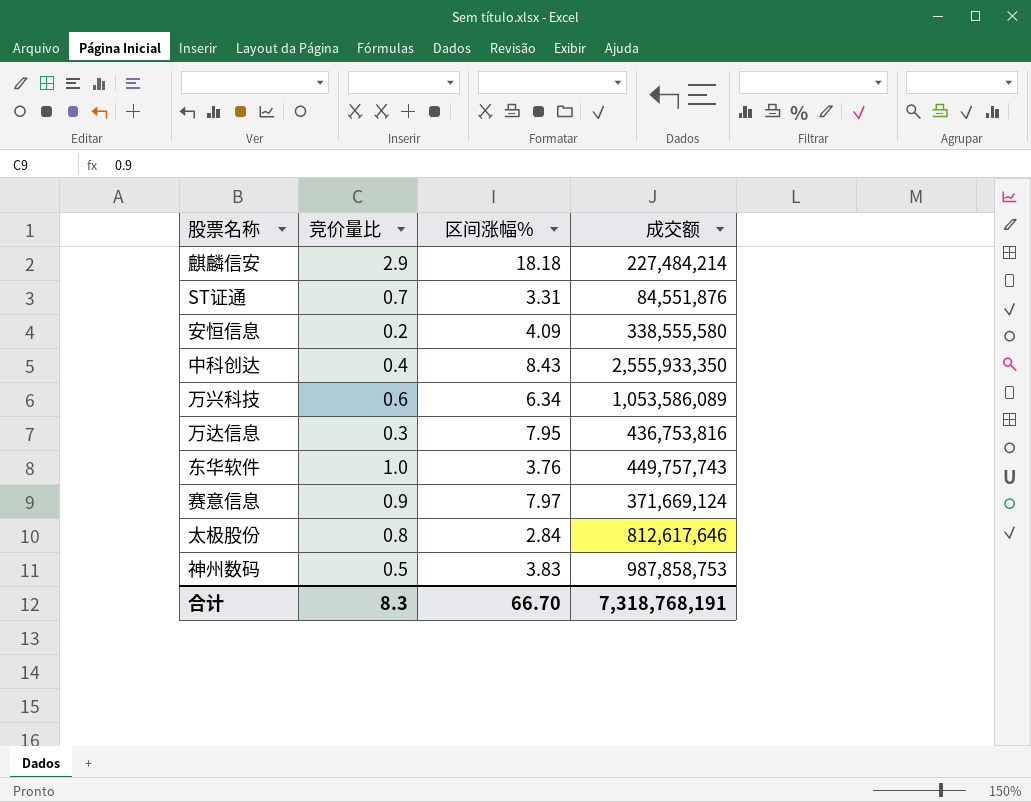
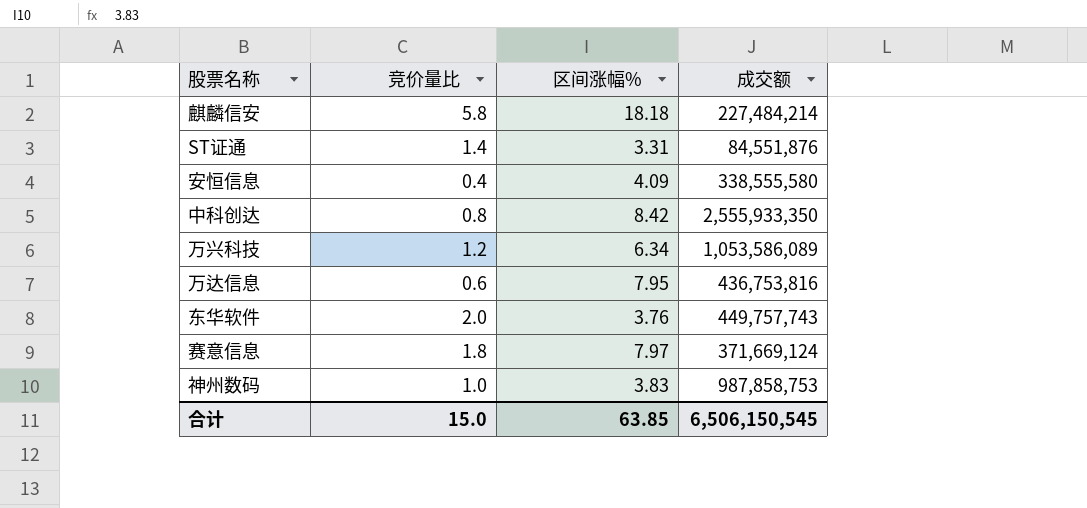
row 太极股份: 0.8 | 2.84 | 812,617,646 -> none
麒麟信安 | 竞价量比: 2.9 -> 5.8
ST证通 | 竞价量比: 0.7 -> 1.4
安恒信息 | 竞价量比: 0.2 -> 0.4
中科创达 | 竞价量比: 0.4 -> 0.8
中科创达 | 区间涨幅%: 8.43 -> 8.42
万兴科技 | 竞价量比: 0.6 -> 1.2
万达信息 | 竞价量比: 0.3 -> 0.6
东华软件 | 竞价量比: 1.0 -> 2.0
赛意信息 | 竞价量比: 0.9 -> 1.8
神州数码 | 竞价量比: 0.5 -> 1.0
合计 | 竞价量比: 8.3 -> 15.0
合计 | 区间涨幅%: 66.70 -> 63.85
合计 | 成交额: 7,318,768,191 -> 6,506,150,545

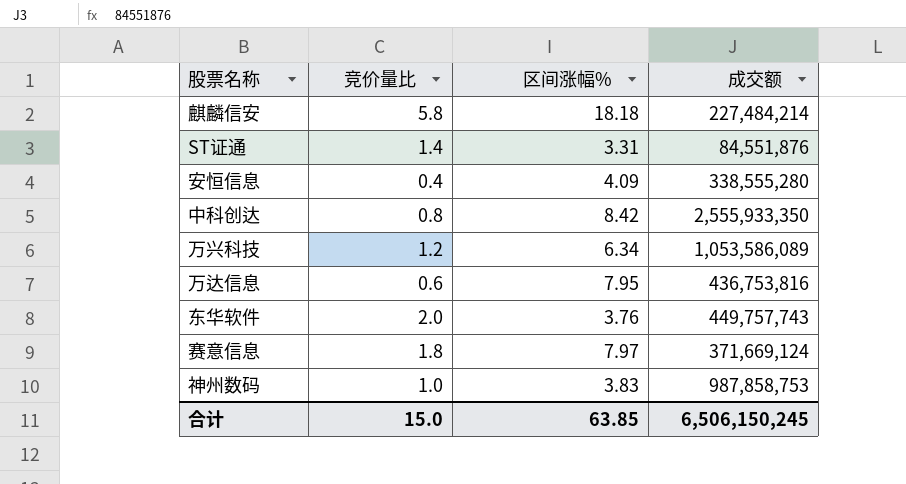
安恒信息 | 成交额: 338,555,580 -> 338,555,280
合计 | 成交额: 6,506,150,545 -> 6,506,150,245

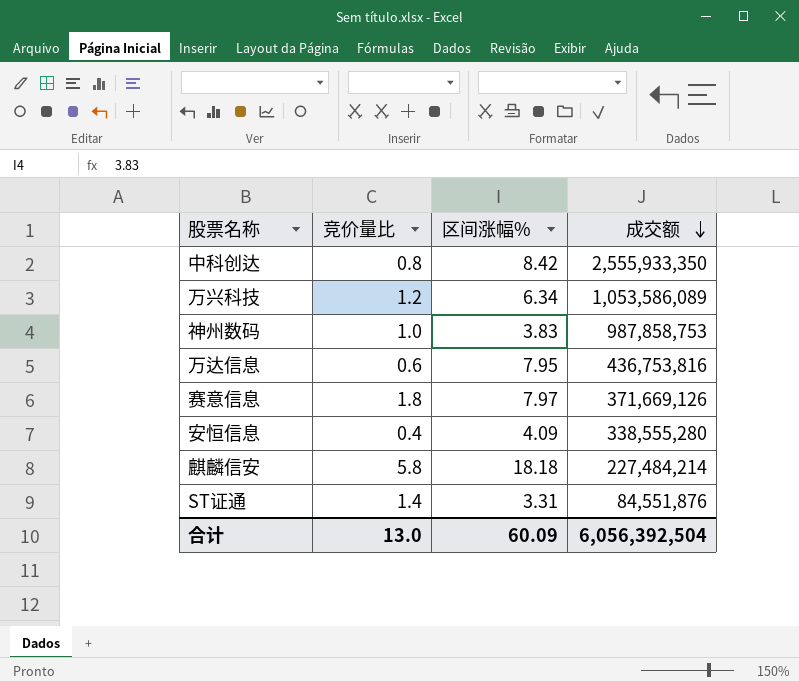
row order: none -> 成交额 descending
row 东华软件: 2.0 | 3.76 | 449,757,743 -> none
赛意信息 | 成交额: 371,669,124 -> 371,669,126
合计 | 竞价量比: 15.0 -> 13.0
合计 | 区间涨幅%: 63.85 -> 60.09
合计 | 成交额: 6,506,150,245 -> 6,056,392,504

